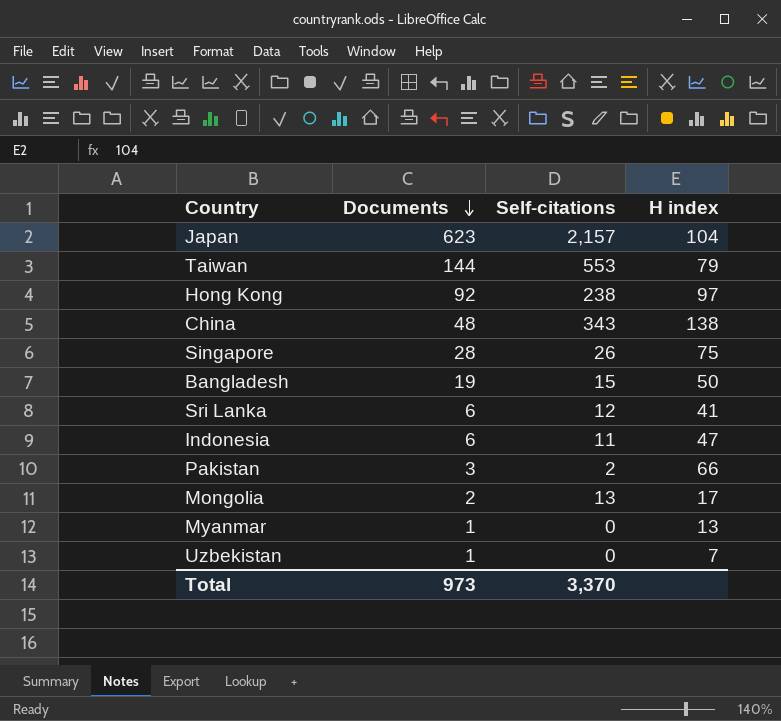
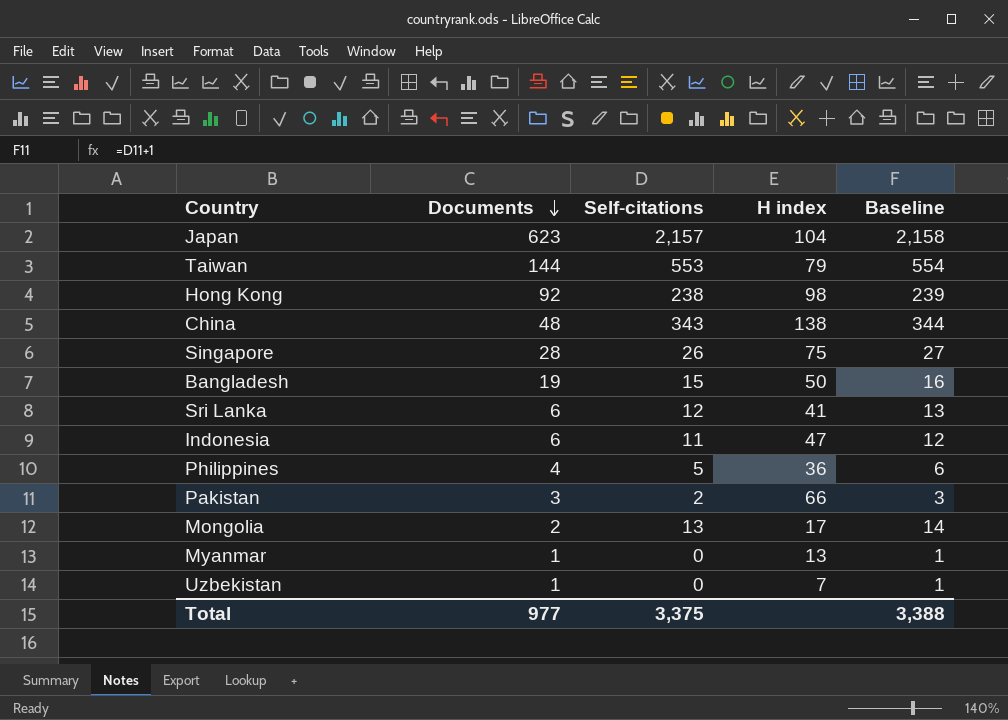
column Baseline | formula: none -> [Self-citations] + 1
Hong Kong | H index: 97 -> 98
row Philippines: none -> 4 | 5 | 36 | 6
Total | Documents: 973 -> 977
Total | Self-citations: 3,370 -> 3,375

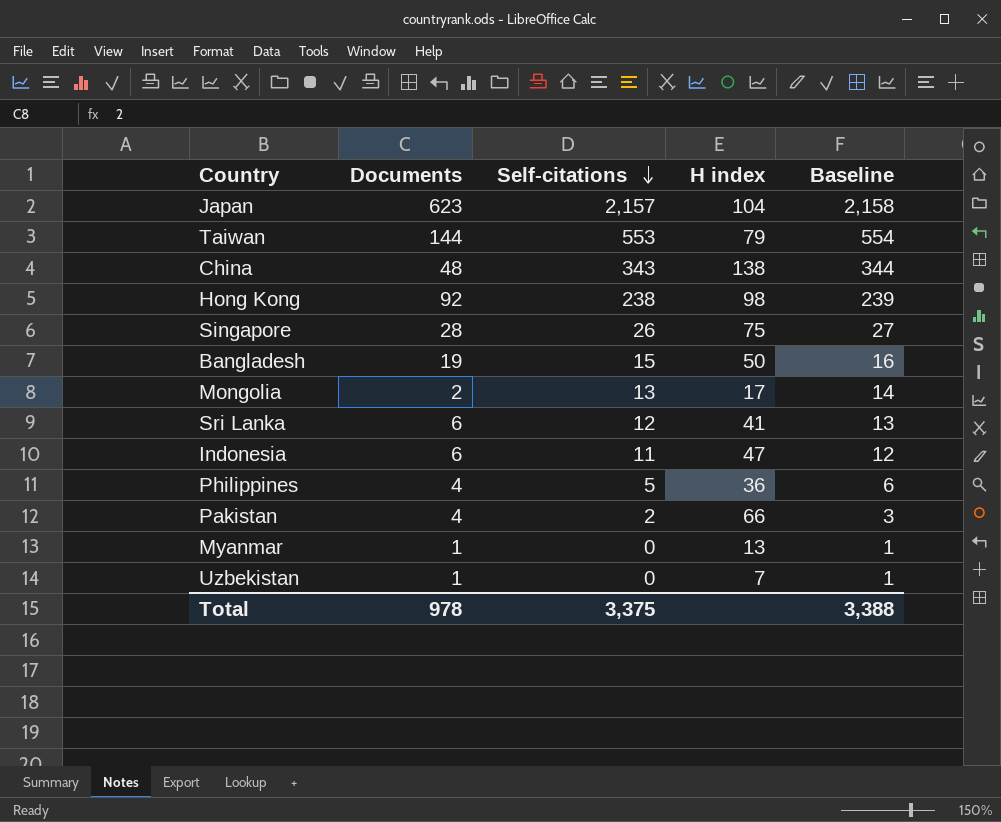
row order: Documents descending -> Self-citations descending
Pakistan | Documents: 3 -> 4
Total | Documents: 977 -> 978

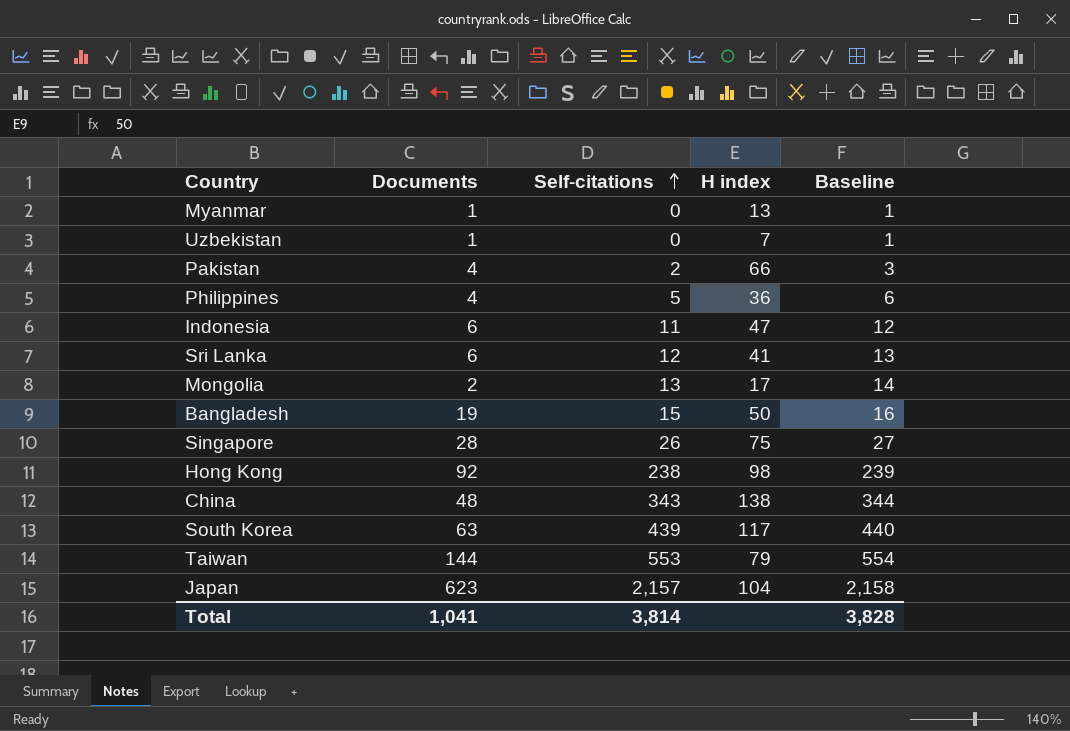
row order: Self-citations descending -> Self-citations ascending
row South Korea: none -> 63 | 439 | 117 | 440
Total | Documents: 978 -> 1,041
Total | Self-citations: 3,375 -> 3,814
Total | Baseline: 3,388 -> 3,828

